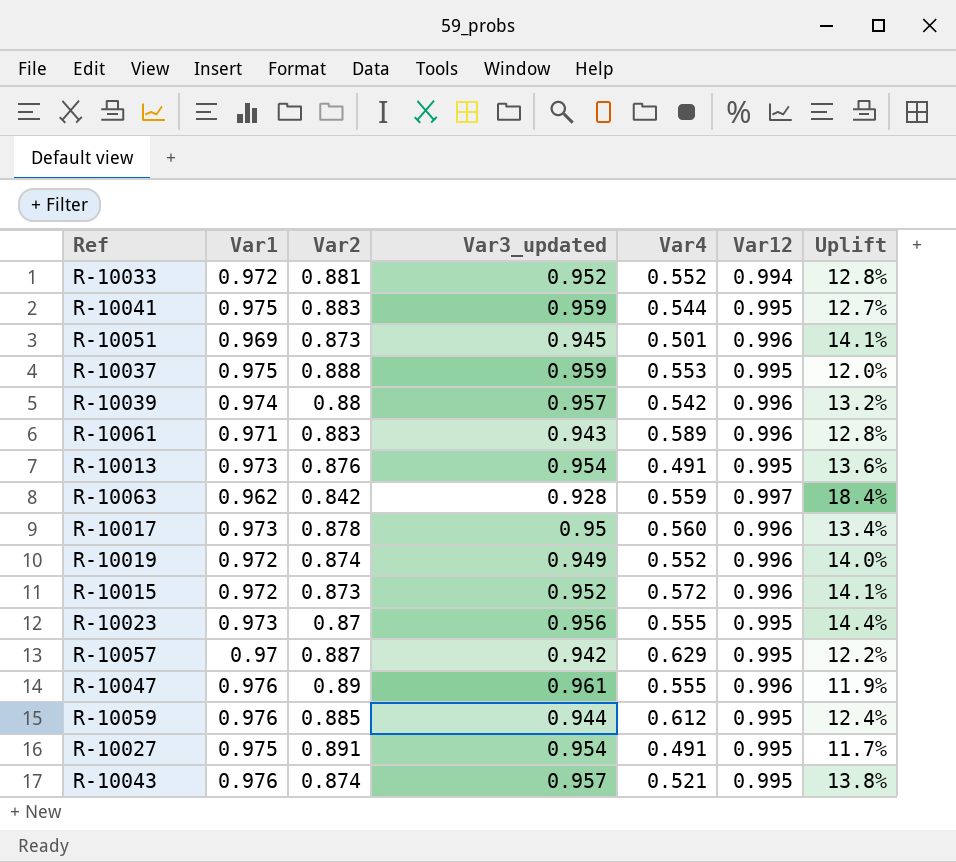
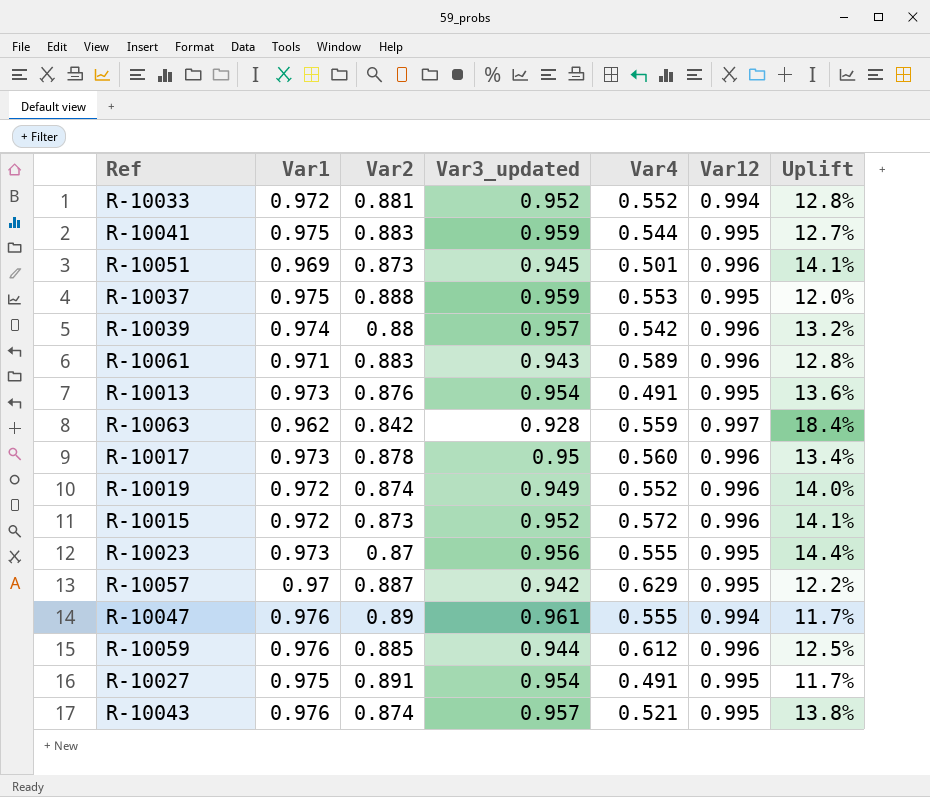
R-10047 | Var12: 0.996 -> 0.994
R-10047 | Uplift: 11.9% -> 11.7%
R-10059 | Var12: 0.995 -> 0.996
R-10059 | Uplift: 12.4% -> 12.5%

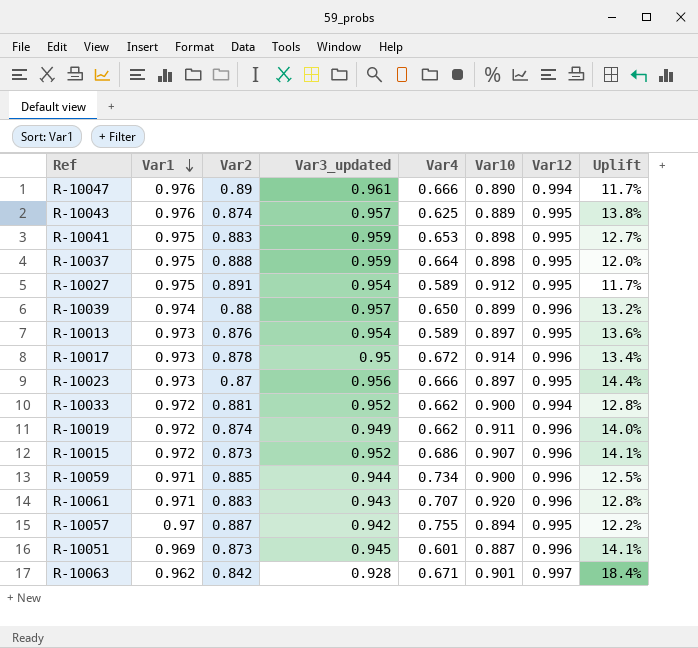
row order: none -> Var1 descending
column Var10 | position: none -> 6
R-10047 | Var4: 0.555 -> 0.666
R-10043 | Var4: 0.521 -> 0.625
R-10041 | Var4: 0.544 -> 0.653
R-10037 | Var4: 0.553 -> 0.664
R-10027 | Var4: 0.491 -> 0.589
R-10039 | Var4: 0.542 -> 0.650
R-10013 | Var4: 0.491 -> 0.589
R-10017 | Var4: 0.560 -> 0.672
R-10023 | Var4: 0.555 -> 0.666
R-10033 | Var4: 0.552 -> 0.662
R-10019 | Var4: 0.552 -> 0.662
R-10015 | Var4: 0.572 -> 0.686
R-10059 | Var1: 0.976 -> 0.971
R-10059 | Var4: 0.612 -> 0.734
R-10061 | Var4: 0.589 -> 0.707
R-10057 | Var4: 0.629 -> 0.755
R-10051 | Var4: 0.501 -> 0.601
R-10063 | Var4: 0.559 -> 0.671

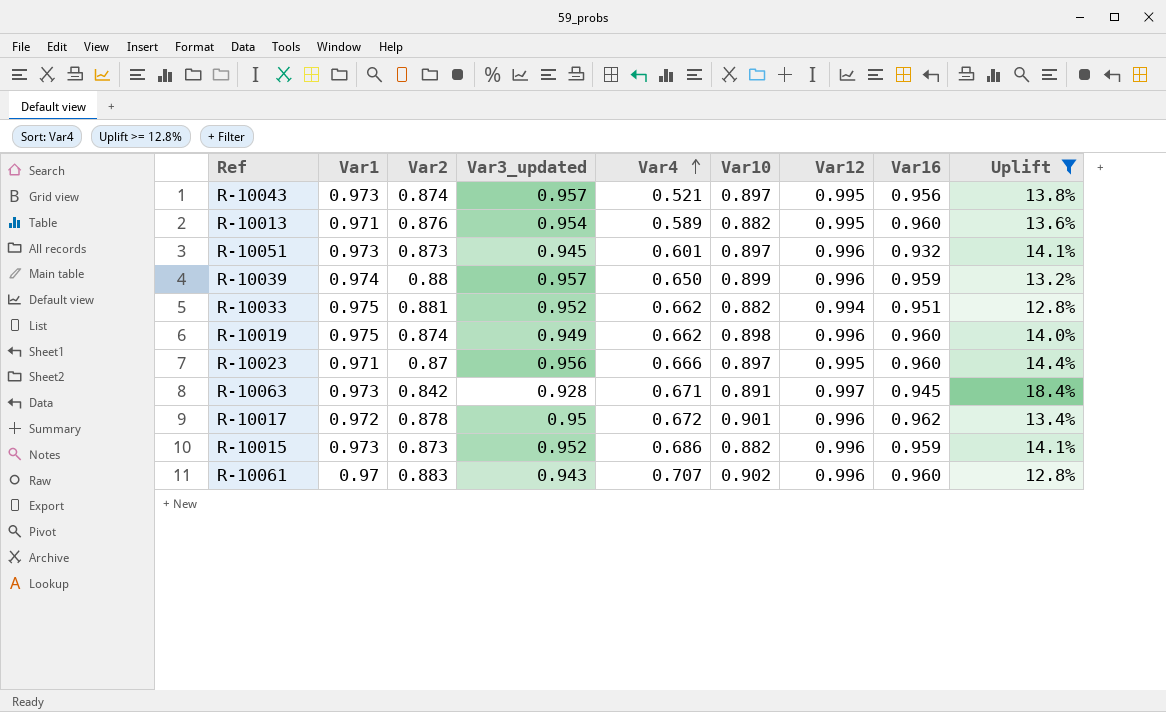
filter: none -> Uplift >= 12.8%
row order: Var1 descending -> Var4 ascending
column Var16 | position: none -> 8
R-10043 | Var1: 0.976 -> 0.973
R-10043 | Var4: 0.625 -> 0.521
R-10043 | Var10: 0.889 -> 0.897
R-10013 | Var1: 0.973 -> 0.971
R-10013 | Var10: 0.897 -> 0.882
R-10051 | Var1: 0.969 -> 0.973
R-10051 | Var10: 0.887 -> 0.897
R-10033 | Var1: 0.972 -> 0.975
R-10033 | Var10: 0.900 -> 0.882
R-10019 | Var1: 0.972 -> 0.975
R-10019 | Var10: 0.911 -> 0.898
R-10023 | Var1: 0.973 -> 0.971
R-10063 | Var1: 0.962 -> 0.973
R-10063 | Var10: 0.901 -> 0.891
R-10017 | Var1: 0.973 -> 0.972
R-10017 | Var10: 0.914 -> 0.901
R-10015 | Var1: 0.972 -> 0.973
R-10015 | Var10: 0.907 -> 0.882
R-10061 | Var1: 0.971 -> 0.97
R-10061 | Var10: 0.920 -> 0.902

